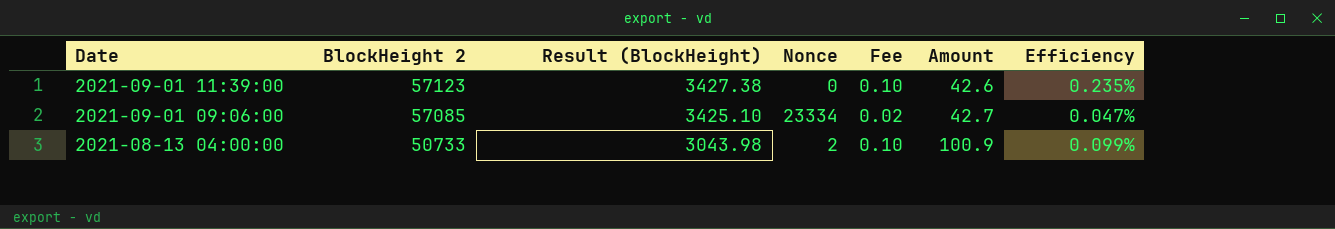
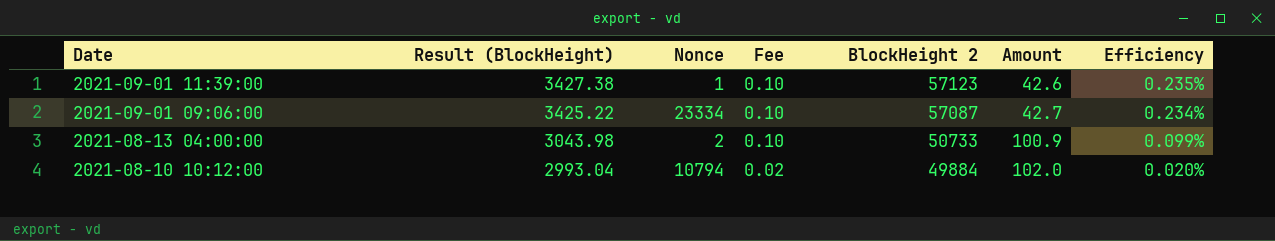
column BlockHeight 2 | position: 2 -> 5
2021-09-01 11:39:00 | Nonce: 0 -> 1
2021-09-01 09:06:00 | Result (BlockHeight): 3425.10 -> 3425.22
2021-09-01 09:06:00 | Fee: 0.02 -> 0.10
2021-09-01 09:06:00 | BlockHeight 2: 57085 -> 57087
2021-09-01 09:06:00 | Efficiency: 0.047% -> 0.234%
row 2021-08-10 10:12:00: none -> 2993.04 | 10794 | 0.02 | 49884 | 102.0 | 0.020%

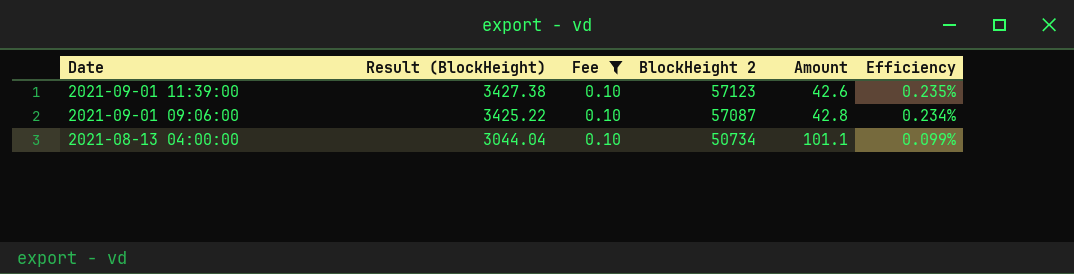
filter: none -> Fee = 0.10
column Nonce | position: 3 -> none
2021-09-01 09:06:00 | Amount: 42.7 -> 42.8
2021-08-13 04:00:00 | Result (BlockHeight): 3043.98 -> 3044.04
2021-08-13 04:00:00 | BlockHeight 2: 50733 -> 50734
2021-08-13 04:00:00 | Amount: 100.9 -> 101.1

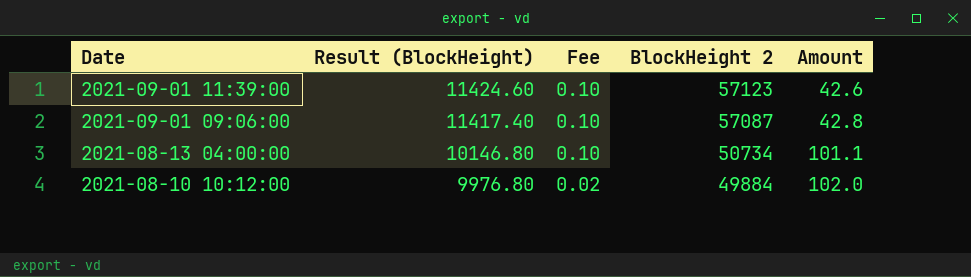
filter: Fee = 0.10 -> none
column Efficiency | formula: [Fee] / [Amount] -> none
column Result (BlockHeight) | formula: [BlockHeight 2] * 0.06 -> [BlockHeight 2] * 0.2

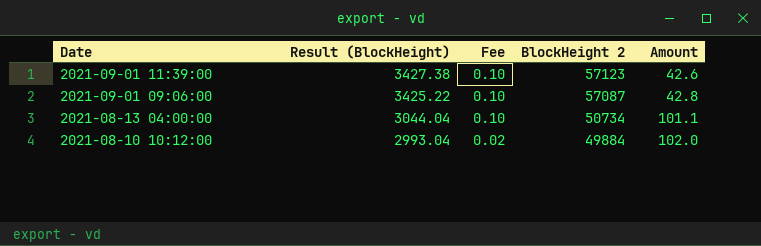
column Result (BlockHeight) | formula: [BlockHeight 2] * 0.2 -> [BlockHeight 2] * 0.06

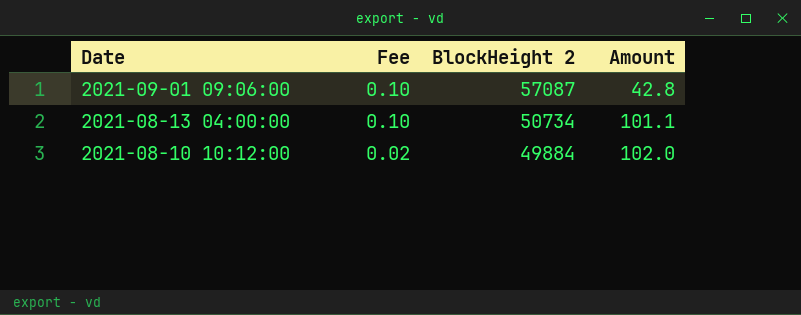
column Result (BlockHeight) | formula: [BlockHeight 2] * 0.06 -> none
row 2021-09-01 11:39:00: 3427.38 | 0.10 | 57123 | 42.6 -> none

